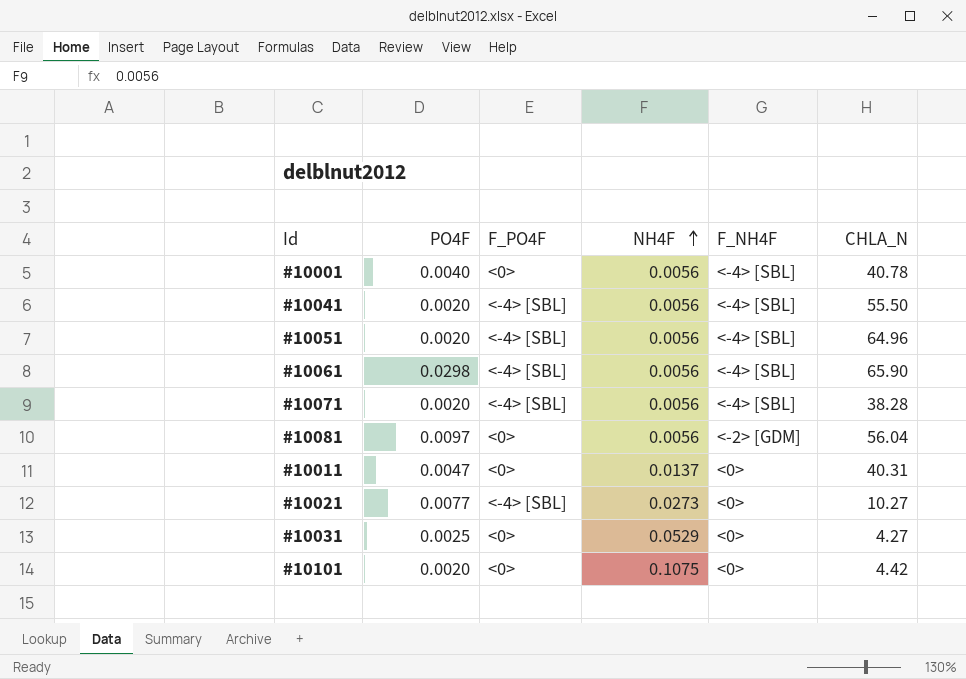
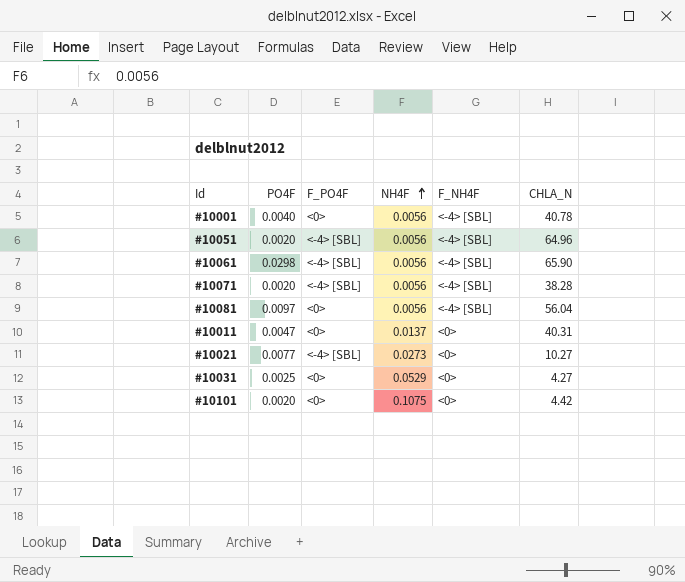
row #10041: 0.0020 | <-4> [SBL] | 0.0056 | <-4> [SBL] | 55.50 -> none
#10081 | F_NH4F: <-2> [GDM] -> <-4> [SBL]

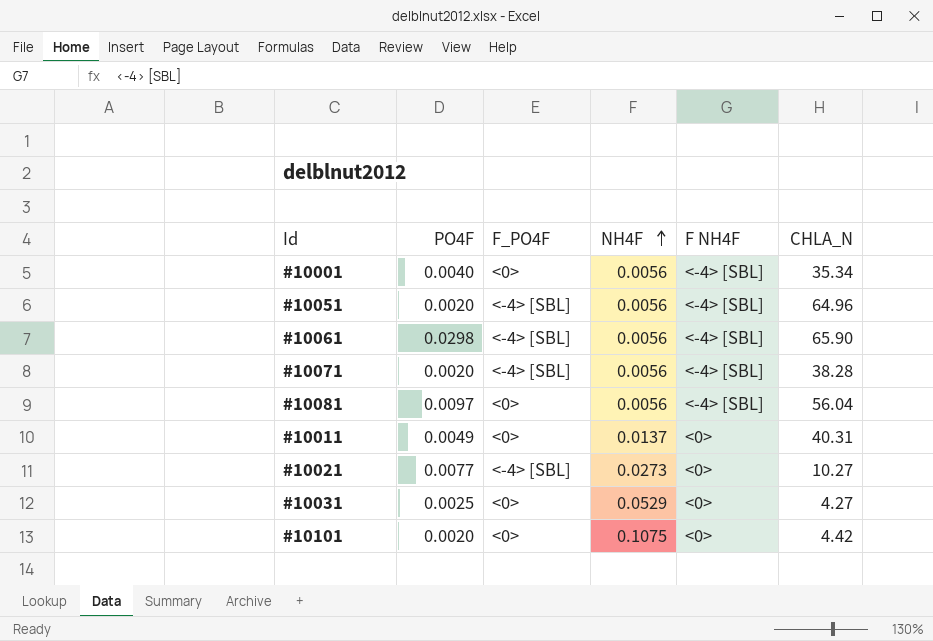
column name: F_NH4F -> F NH4F
#10001 | CHLA_N: 40.78 -> 35.34
#10011 | PO4F: 0.0047 -> 0.0049

